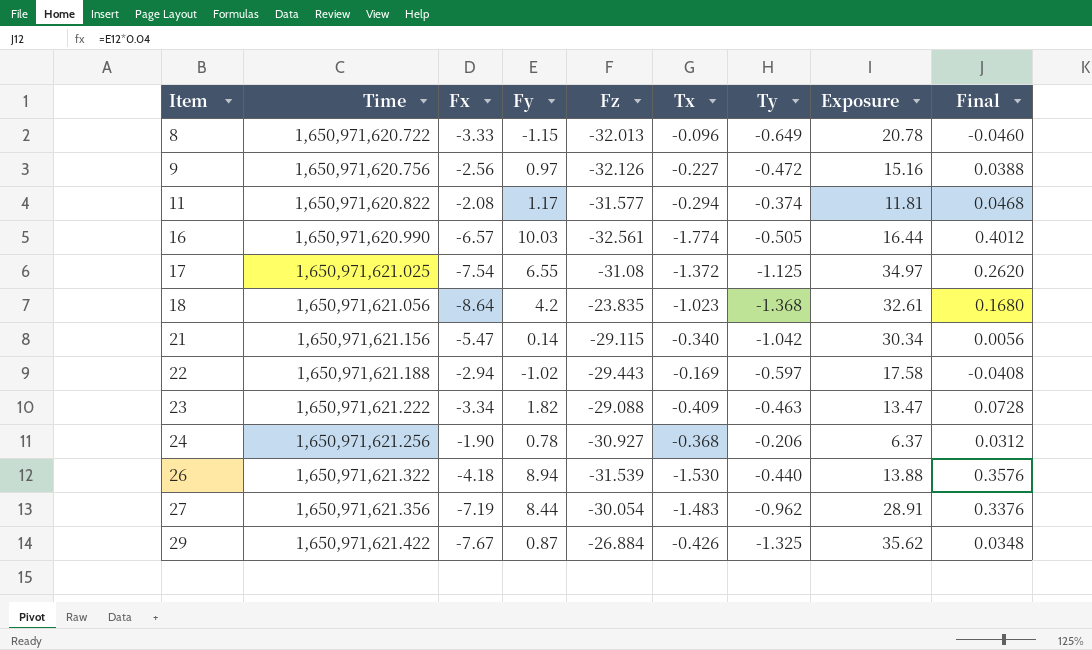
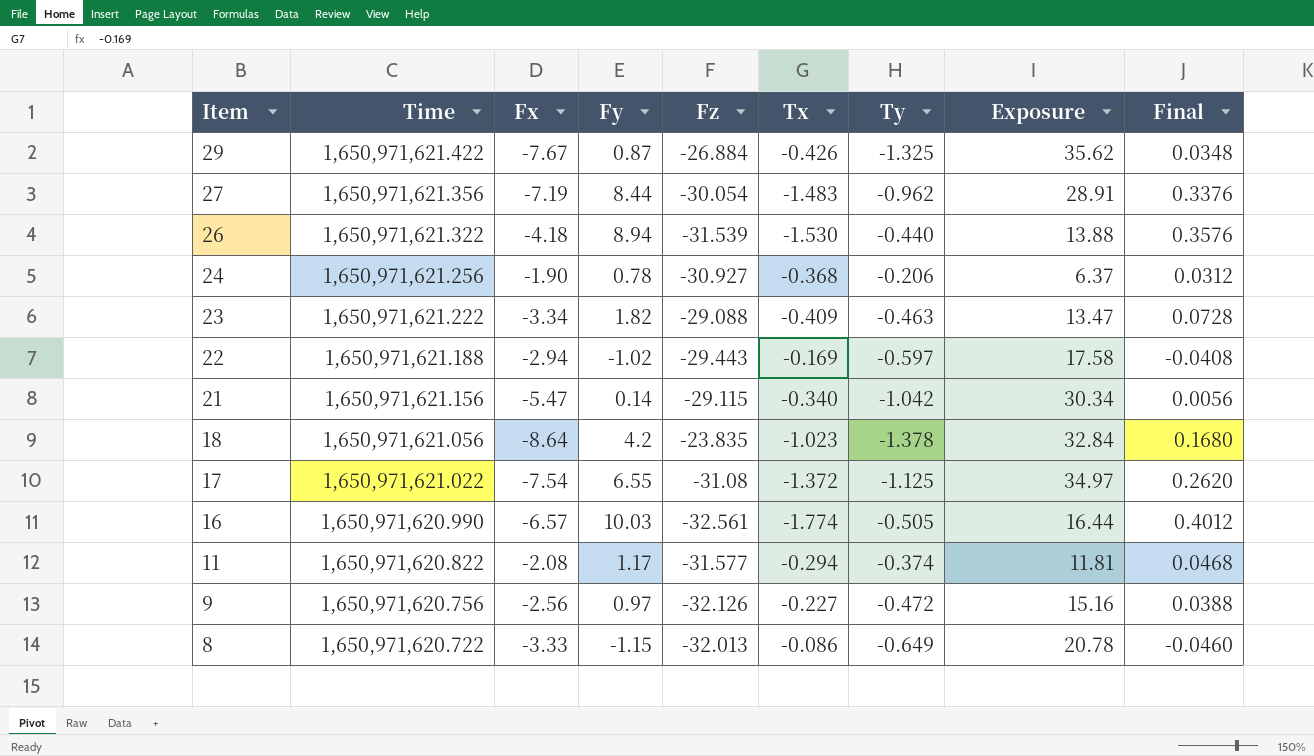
row order: Item ascending -> Item descending
18 | Ty: -1.368 -> -1.378
18 | Exposure: 32.61 -> 32.84
17 | Time: 1,650,971,621.025 -> 1,650,971,621.022
8 | Tx: -0.096 -> -0.086

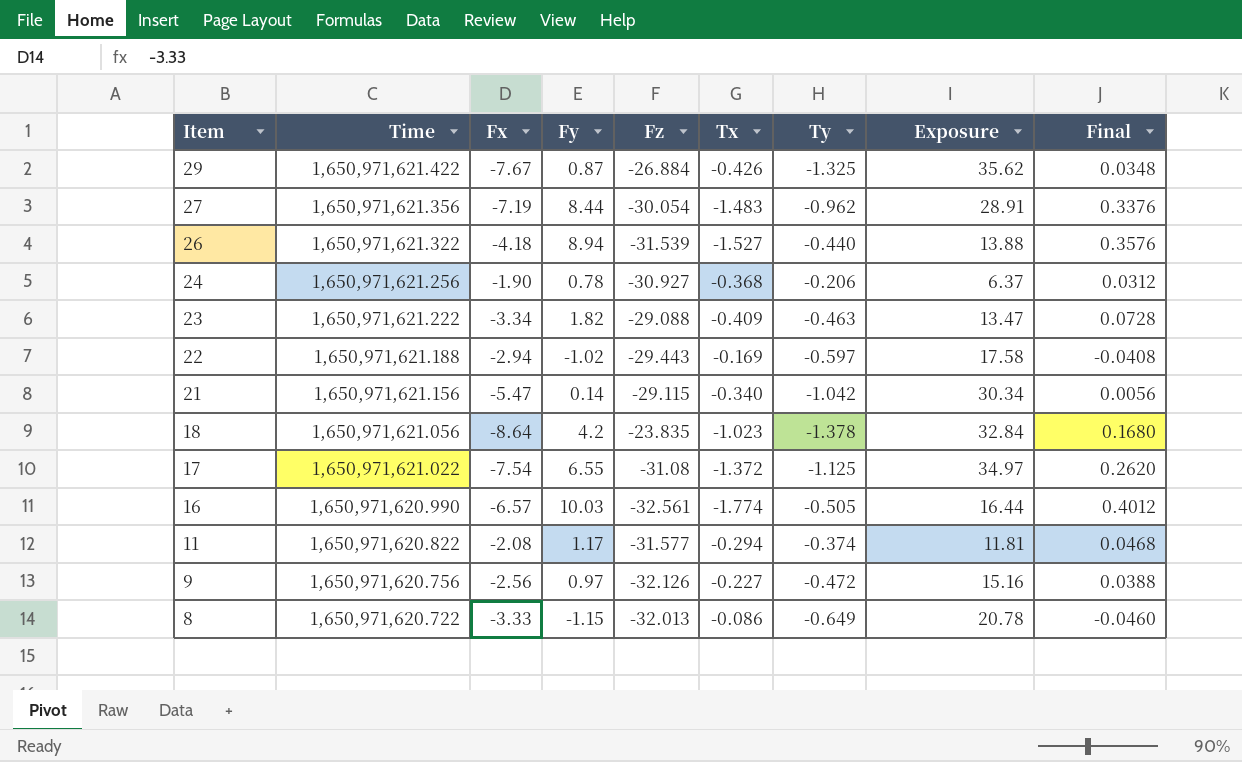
26 | Tx: -1.530 -> -1.527

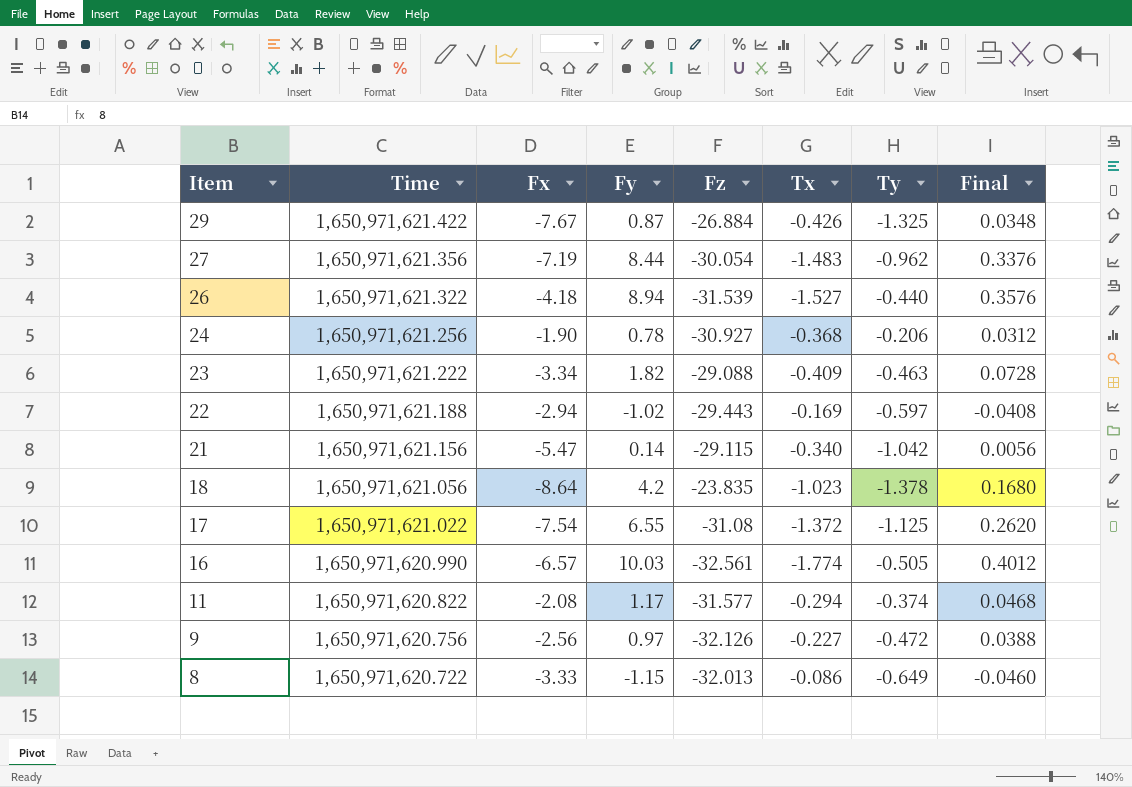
column Exposure | formula: [Fz] * [Ty] -> none

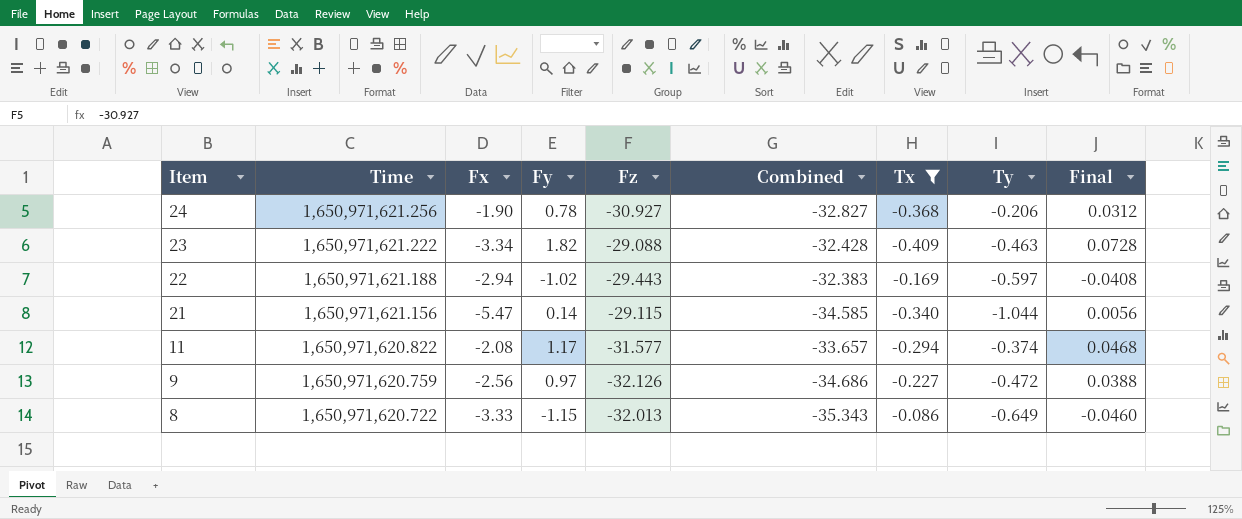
filter: none -> Tx >= -0.409
column Combined | formula: none -> [Fx] + [Fz]
21 | Ty: -1.042 -> -1.044
9 | Time: 1,650,971,620.756 -> 1,650,971,620.759

